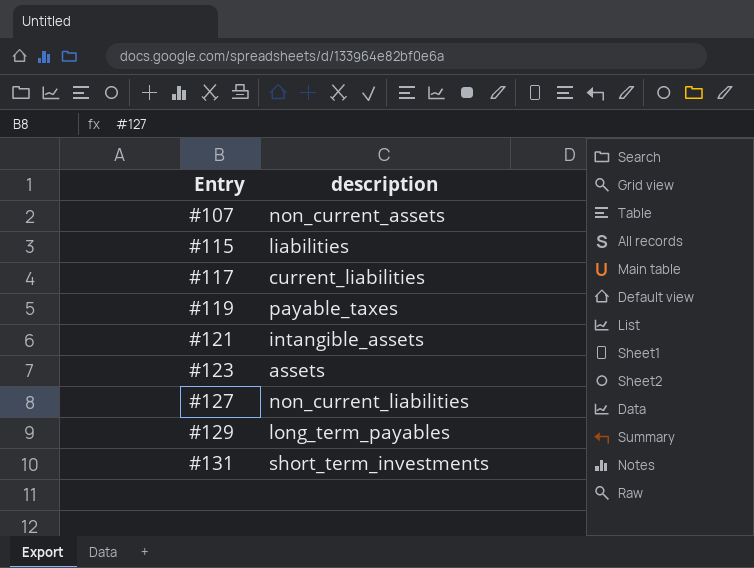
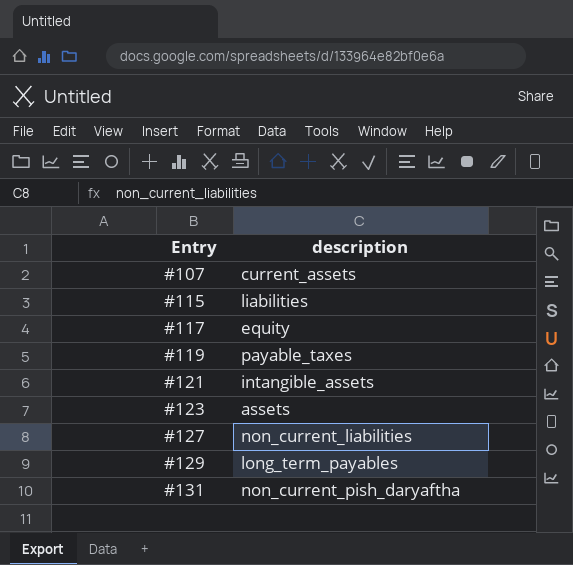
#107 | description: non_current_assets -> current_assets
#117 | description: current_liabilities -> equity
#131 | description: short_term_investments -> non_current_pish_daryaftha

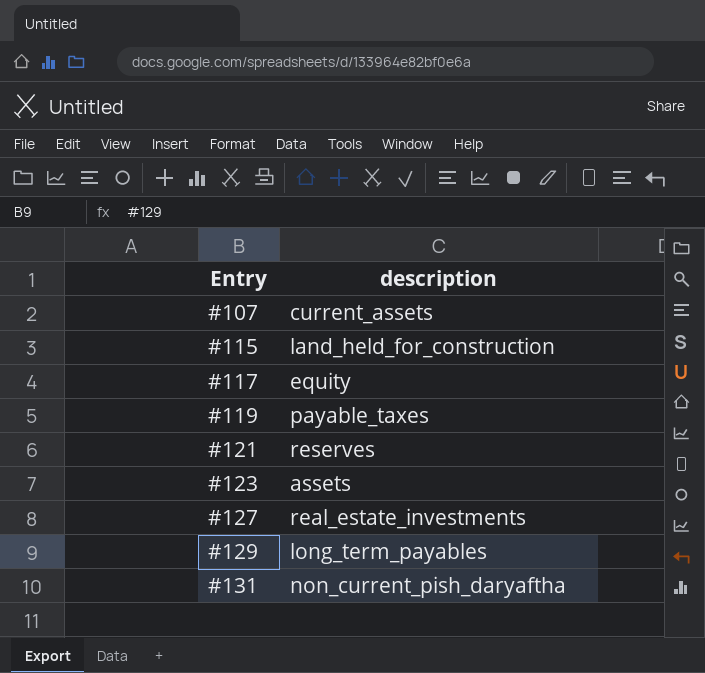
#115 | description: liabilities -> land_held_for_construction
#121 | description: intangible_assets -> reserves
#127 | description: non_current_liabilities -> real_estate_investments

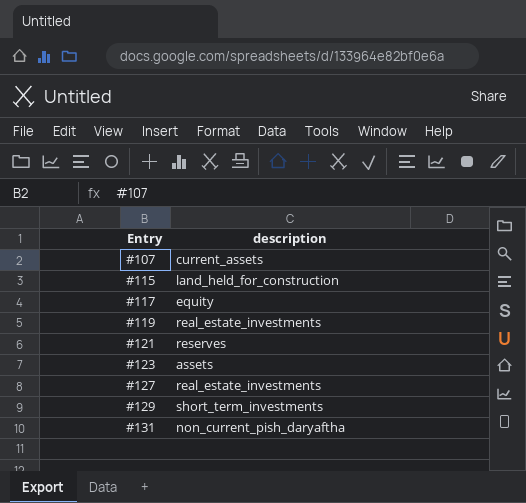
#119 | description: payable_taxes -> real_estate_investments
#129 | description: long_term_payables -> short_term_investments

